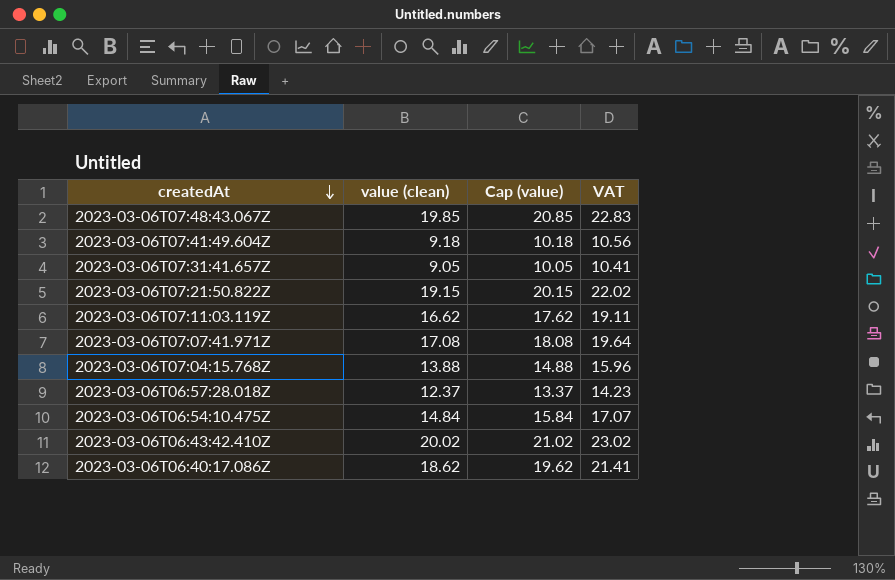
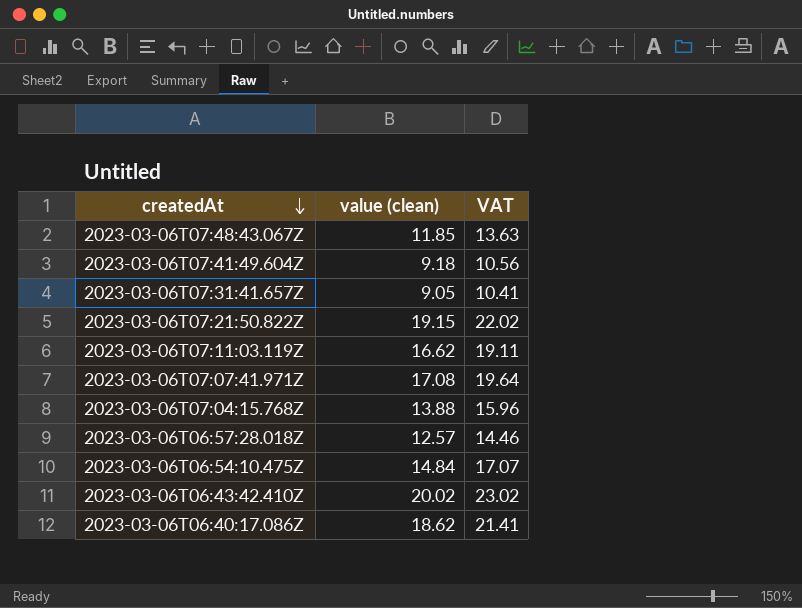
column Cap (value) | formula: [value (clean)] + 1 -> none
2023-03-06T07:48:43.067Z | value (clean): 19.85 -> 11.85
2023-03-06T07:48:43.067Z | VAT: 22.83 -> 13.63
2023-03-06T06:57:28.018Z | value (clean): 12.37 -> 12.57
2023-03-06T06:57:28.018Z | VAT: 14.23 -> 14.46

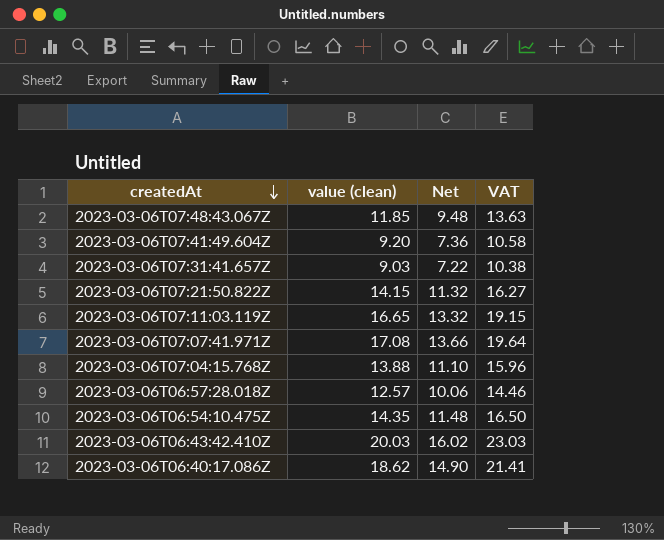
column Net | formula: none -> [value (clean)] * 0.8
2023-03-06T07:41:49.604Z | value (clean): 9.18 -> 9.20
2023-03-06T07:41:49.604Z | VAT: 10.56 -> 10.58
2023-03-06T07:31:41.657Z | value (clean): 9.05 -> 9.03
2023-03-06T07:31:41.657Z | VAT: 10.41 -> 10.38
2023-03-06T07:21:50.822Z | value (clean): 19.15 -> 14.15
2023-03-06T07:21:50.822Z | VAT: 22.02 -> 16.27
2023-03-06T07:11:03.119Z | value (clean): 16.62 -> 16.65
2023-03-06T07:11:03.119Z | VAT: 19.11 -> 19.15
2023-03-06T06:54:10.475Z | value (clean): 14.84 -> 14.35
2023-03-06T06:54:10.475Z | VAT: 17.07 -> 16.50
2023-03-06T06:43:42.410Z | value (clean): 20.02 -> 20.03
2023-03-06T06:43:42.410Z | VAT: 23.02 -> 23.03

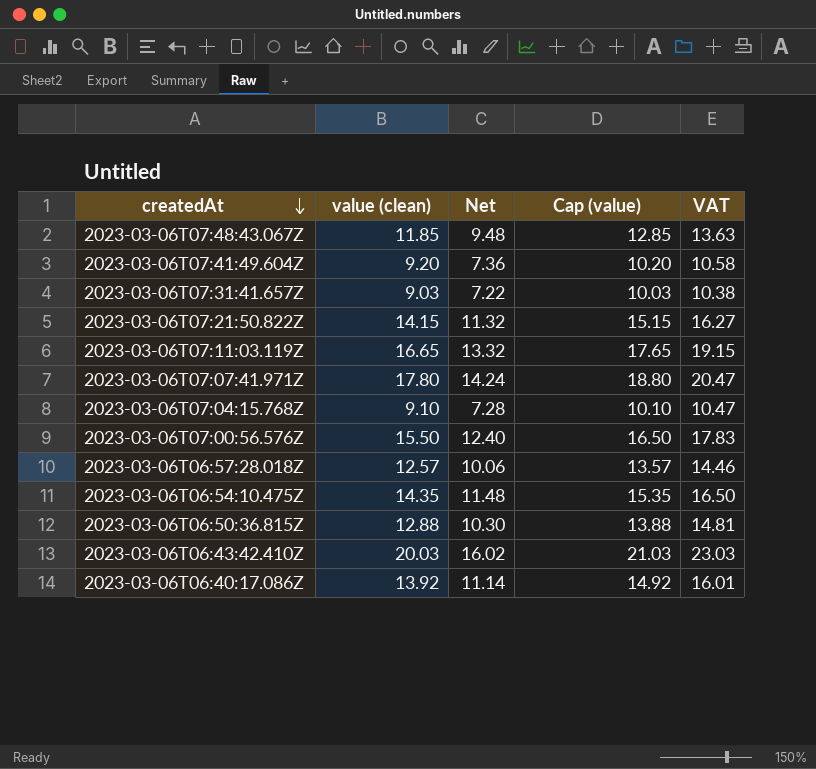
column Cap (value) | formula: none -> [value (clean)] + 1
2023-03-06T07:07:41.971Z | value (clean): 17.08 -> 17.80
2023-03-06T07:07:41.971Z | Net: 13.66 -> 14.24
2023-03-06T07:07:41.971Z | VAT: 19.64 -> 20.47
2023-03-06T07:04:15.768Z | value (clean): 13.88 -> 9.10
2023-03-06T07:04:15.768Z | Net: 11.10 -> 7.28
2023-03-06T07:04:15.768Z | VAT: 15.96 -> 10.47
row 2023-03-06T07:00:56.576Z: none -> 15.50 | 12.40 | 16.50 | 17.83
row 2023-03-06T06:50:36.815Z: none -> 12.88 | 10.30 | 13.88 | 14.81
2023-03-06T06:40:17.086Z | value (clean): 18.62 -> 13.92
2023-03-06T06:40:17.086Z | Net: 14.90 -> 11.14
2023-03-06T06:40:17.086Z | VAT: 21.41 -> 16.01

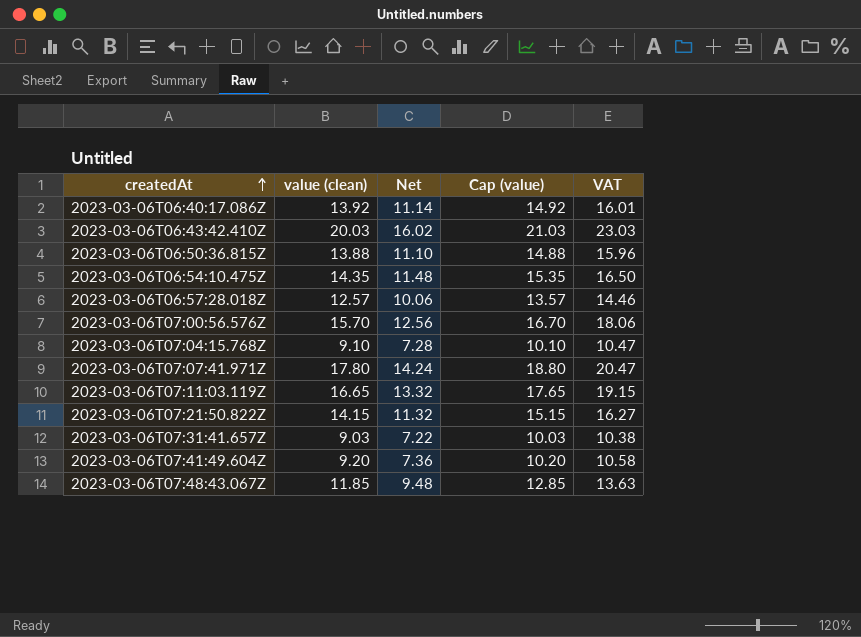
row order: createdAt descending -> createdAt ascending
2023-03-06T06:50:36.815Z | value (clean): 12.88 -> 13.88
2023-03-06T06:50:36.815Z | Net: 10.30 -> 11.10
2023-03-06T06:50:36.815Z | Cap (value): 13.88 -> 14.88
2023-03-06T06:50:36.815Z | VAT: 14.81 -> 15.96
2023-03-06T07:00:56.576Z | value (clean): 15.50 -> 15.70
2023-03-06T07:00:56.576Z | Net: 12.40 -> 12.56
2023-03-06T07:00:56.576Z | Cap (value): 16.50 -> 16.70
2023-03-06T07:00:56.576Z | VAT: 17.83 -> 18.06

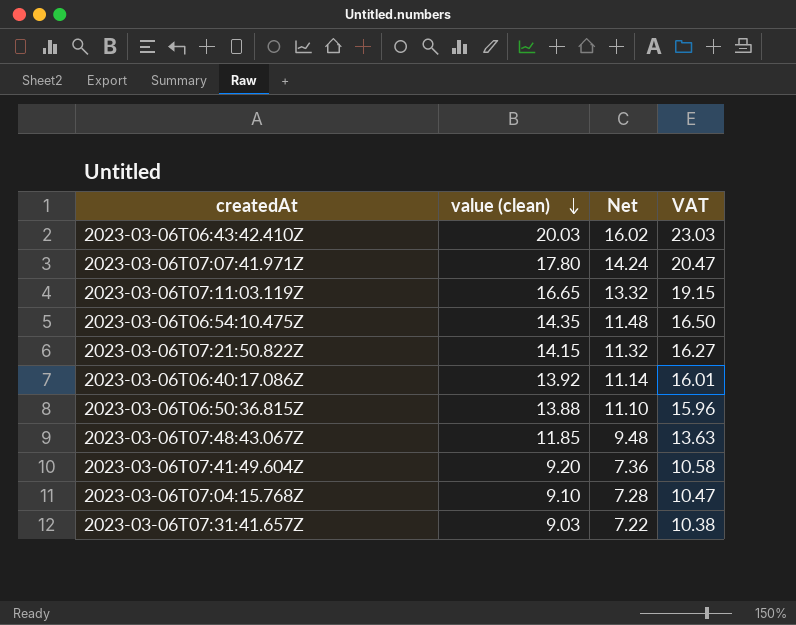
row order: createdAt ascending -> value (clean) descending
column Cap (value) | formula: [value (clean)] + 1 -> none
row 2023-03-06T06:57:28.018Z: 12.57 | 10.06 | 13.57 | 14.46 -> none
row 2023-03-06T07:00:56.576Z: 15.70 | 12.56 | 16.70 | 18.06 -> none

